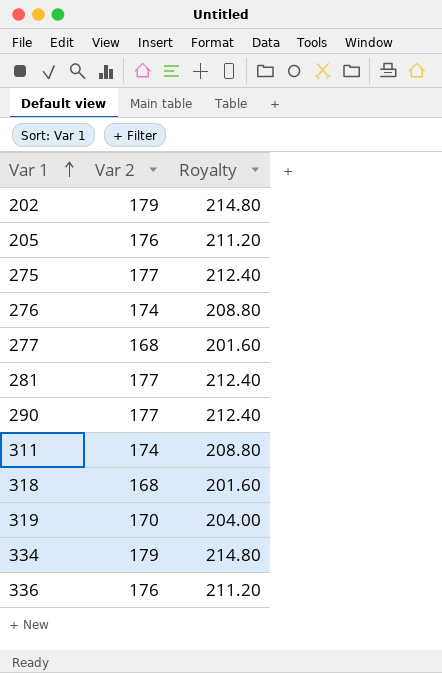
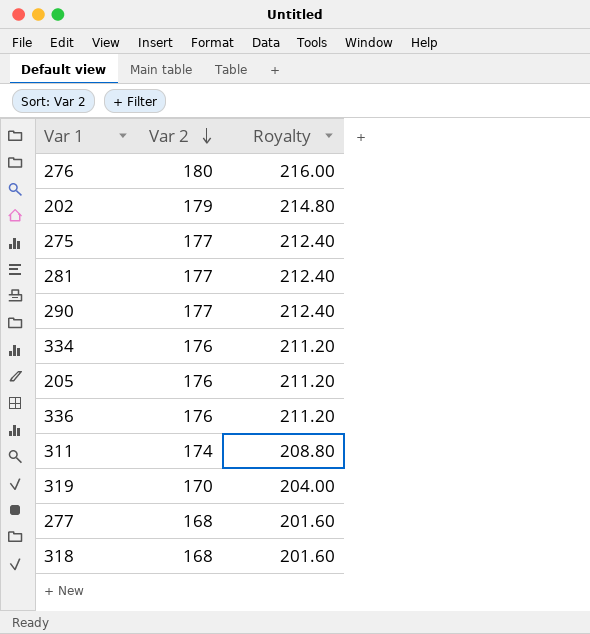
row order: Var 1 ascending -> Var 2 descending
276 | Var 2: 174 -> 180
276 | Royalty: 208.80 -> 216.00
334 | Var 2: 179 -> 176
334 | Royalty: 214.80 -> 211.20

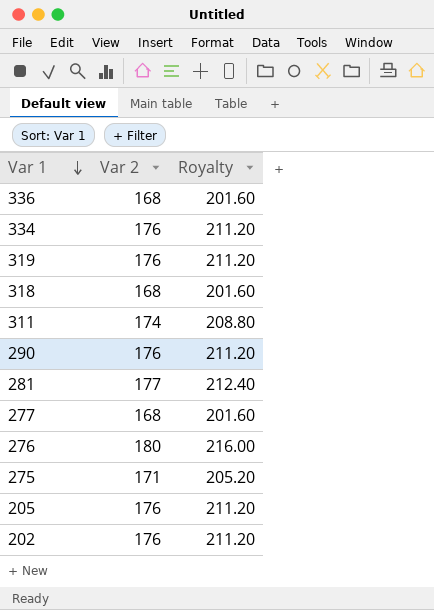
row order: Var 2 descending -> Var 1 descending
336 | Var 2: 176 -> 168
336 | Royalty: 211.20 -> 201.60
319 | Var 2: 170 -> 176
319 | Royalty: 204.00 -> 211.20
290 | Var 2: 177 -> 176
290 | Royalty: 212.40 -> 211.20
275 | Var 2: 177 -> 171
275 | Royalty: 212.40 -> 205.20
202 | Var 2: 179 -> 176
202 | Royalty: 214.80 -> 211.20

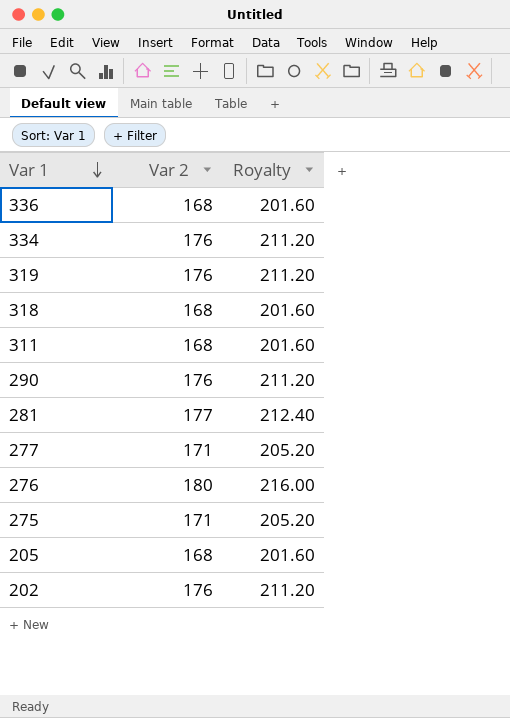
311 | Var 2: 174 -> 168
311 | Royalty: 208.80 -> 201.60
277 | Var 2: 168 -> 171
277 | Royalty: 201.60 -> 205.20
205 | Var 2: 176 -> 168
205 | Royalty: 211.20 -> 201.60

